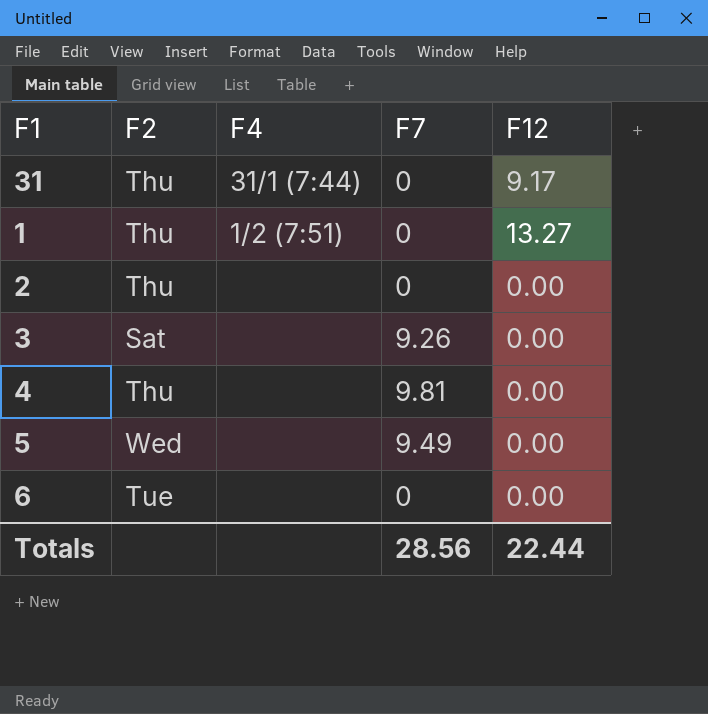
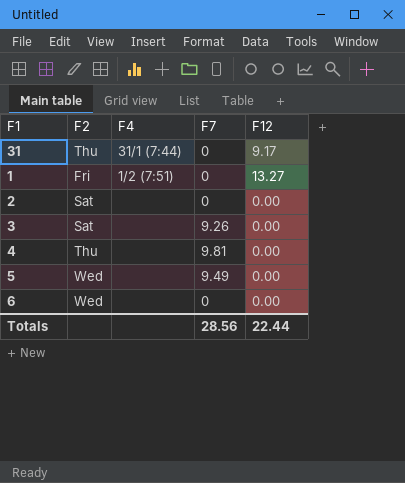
1 | F2: Thu -> Fri
2 | F2: Thu -> Sat
6 | F2: Tue -> Wed

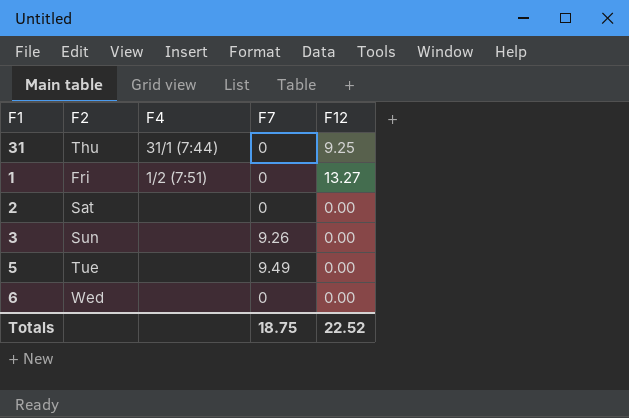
row 4: Thu | none | 9.81 | 0.00 -> none
31 | F12: 9.17 -> 9.25
3 | F2: Sat -> Sun
5 | F2: Wed -> Tue
Totals | F7: 28.56 -> 18.75
Totals | F12: 22.44 -> 22.52

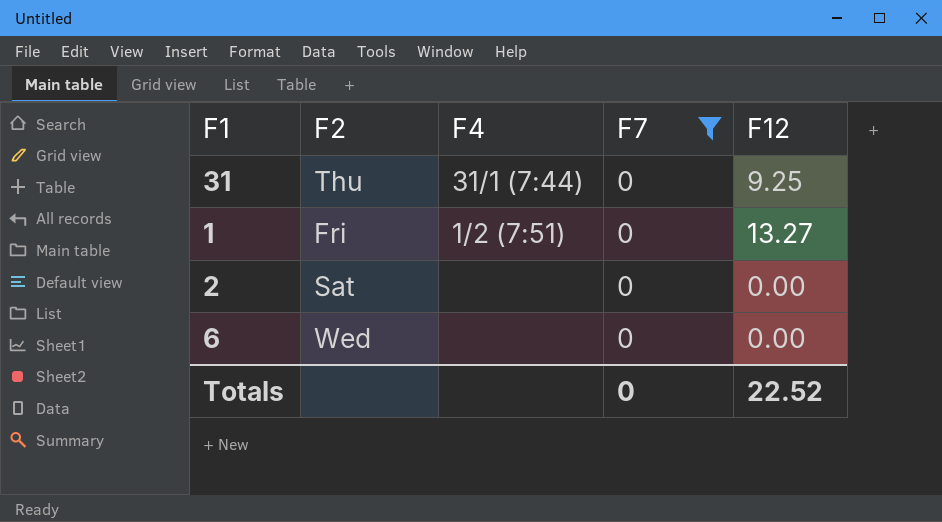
filter: none -> F7 = 0
Totals | F7: 18.75 -> 0

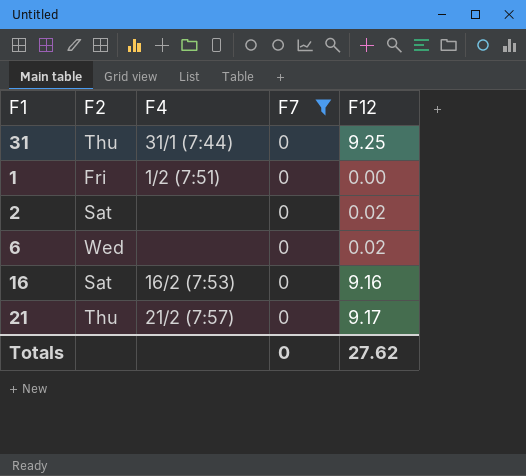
1 | F12: 13.27 -> 0.00
2 | F12: 0.00 -> 0.02
6 | F12: 0.00 -> 0.02
row 16: none -> Sat | 16/2 (7:53) | 0 | 9.16
row 21: none -> Thu | 21/2 (7:57) | 0 | 9.17
Totals | F12: 22.52 -> 27.62

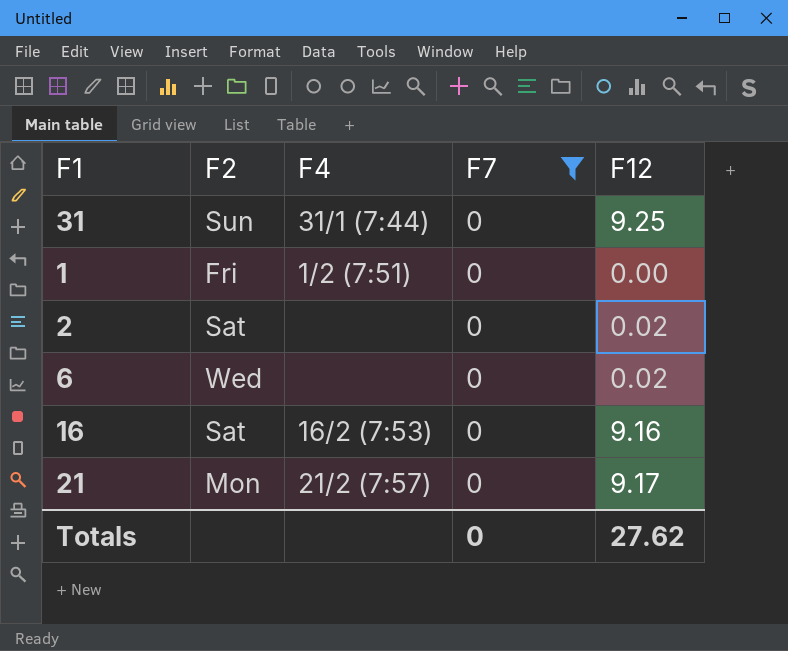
31 | F2: Thu -> Sun
21 | F2: Thu -> Mon

